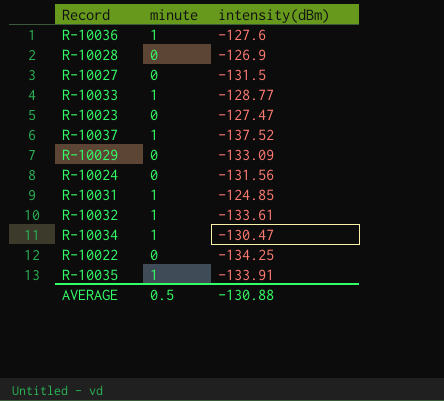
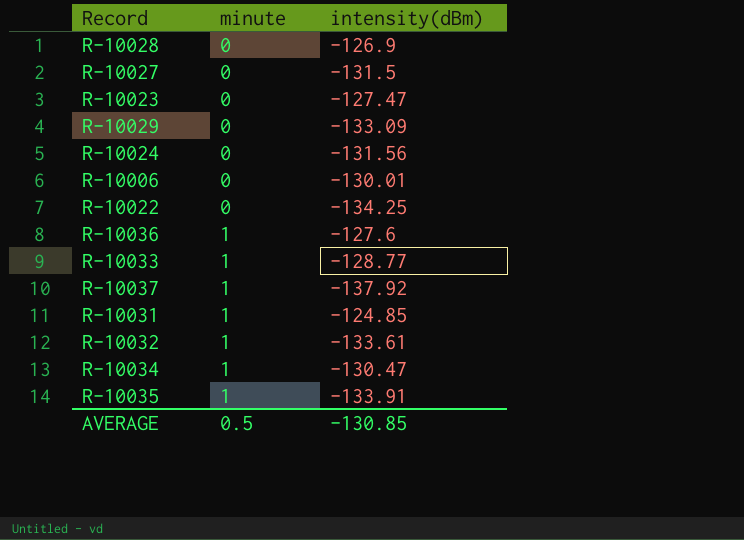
row order: none -> minute ascending
row R-10006: none -> 0 | -130.01
R-10037 | intensity(dBm): -137.52 -> -137.92
AVERAGE | intensity(dBm): -130.88 -> -130.85

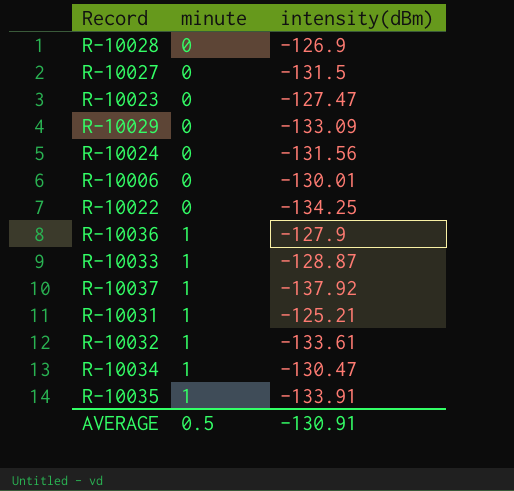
R-10036 | intensity(dBm): -127.6 -> -127.9
R-10033 | intensity(dBm): -128.77 -> -128.87
R-10031 | intensity(dBm): -124.85 -> -125.21
AVERAGE | intensity(dBm): -130.85 -> -130.91

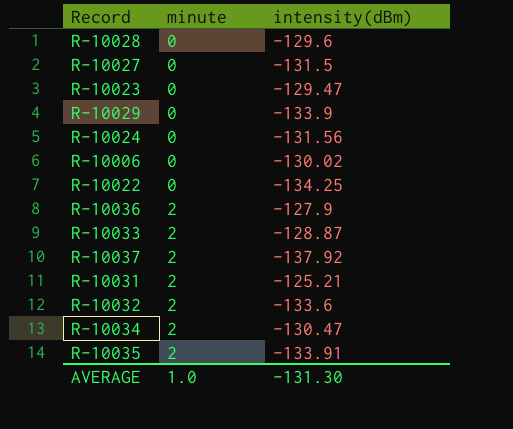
R-10028 | intensity(dBm): -126.9 -> -129.6
R-10023 | intensity(dBm): -127.47 -> -129.47
R-10029 | intensity(dBm): -133.09 -> -133.9
R-10006 | intensity(dBm): -130.01 -> -130.02
R-10036 | minute: 1 -> 2
R-10033 | minute: 1 -> 2
R-10037 | minute: 1 -> 2
R-10031 | minute: 1 -> 2
R-10032 | minute: 1 -> 2
R-10032 | intensity(dBm): -133.61 -> -133.6
R-10034 | minute: 1 -> 2
R-10035 | minute: 1 -> 2
AVERAGE | minute: 0.5 -> 1.0
AVERAGE | intensity(dBm): -130.91 -> -131.30

